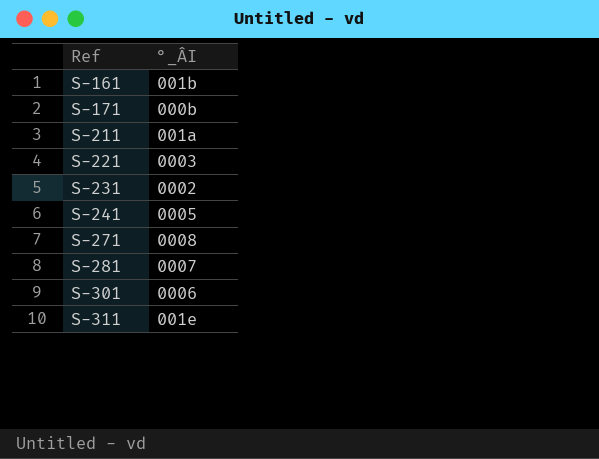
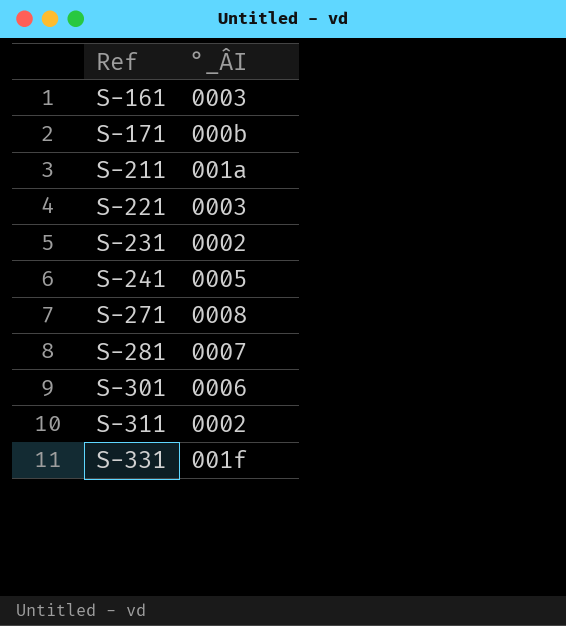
S-161 | °_ÂI: 001b -> 0003
S-311 | °_ÂI: 001e -> 0002
row S-331: none -> 001f

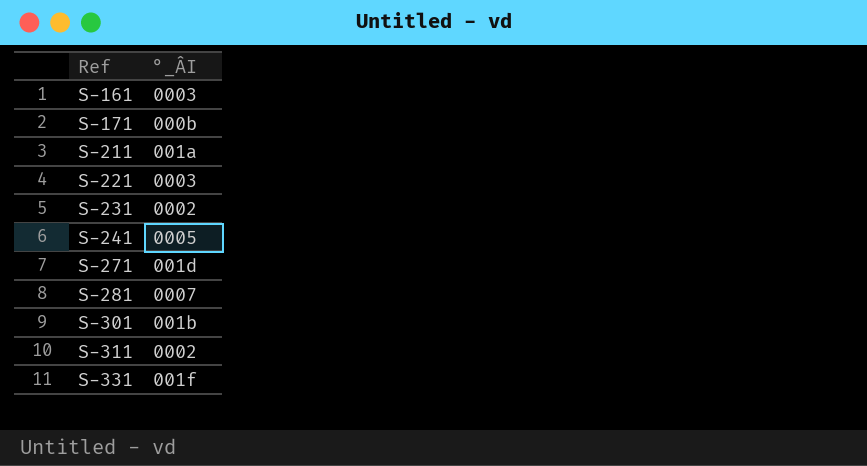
S-271 | °_ÂI: 0008 -> 001d
S-301 | °_ÂI: 0006 -> 001b

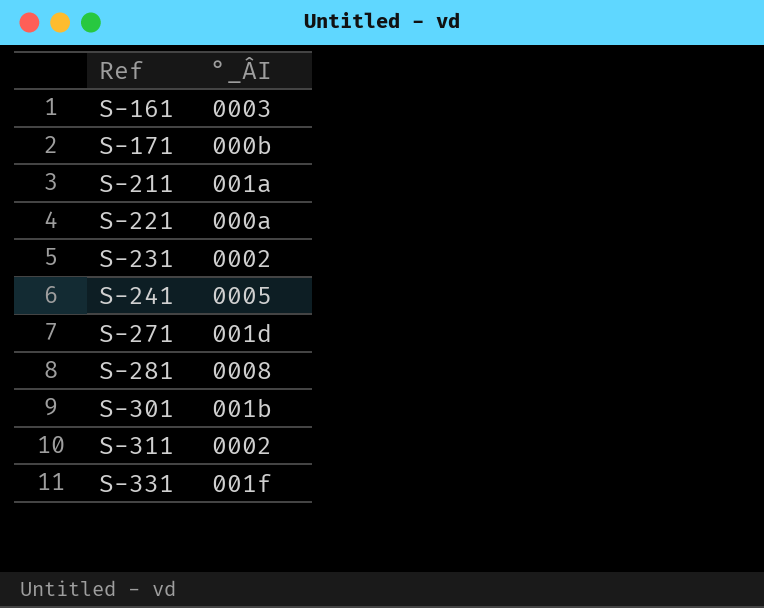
S-221 | °_ÂI: 0003 -> 000a
S-281 | °_ÂI: 0007 -> 0008

